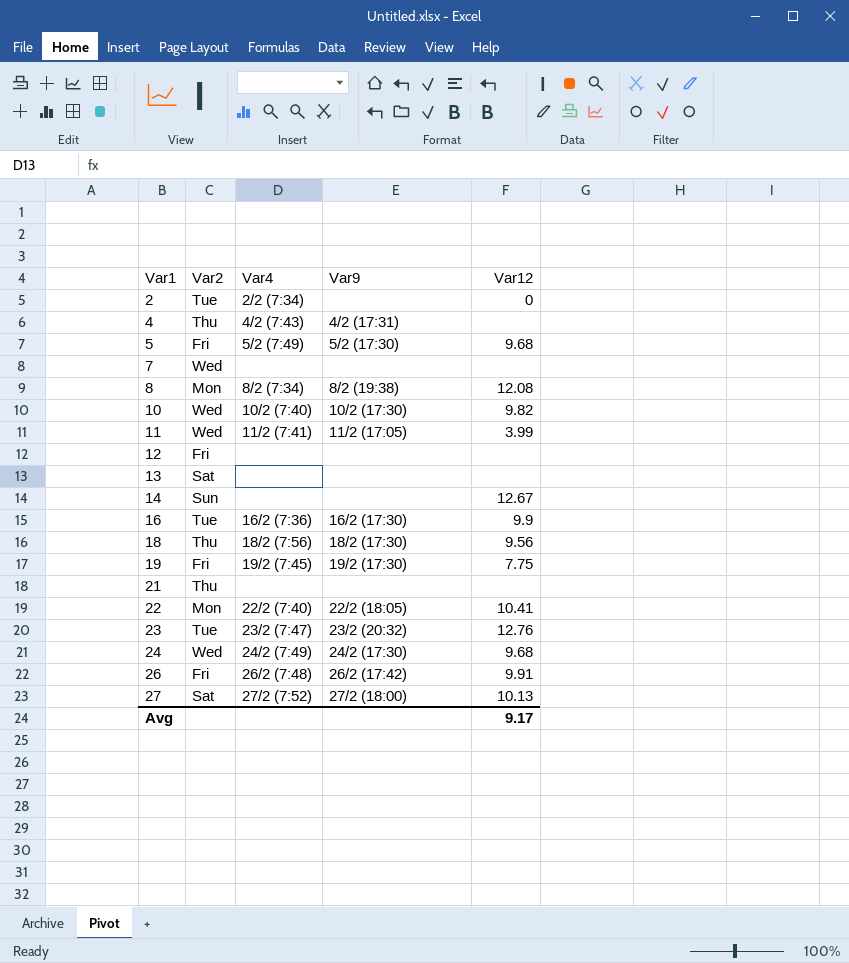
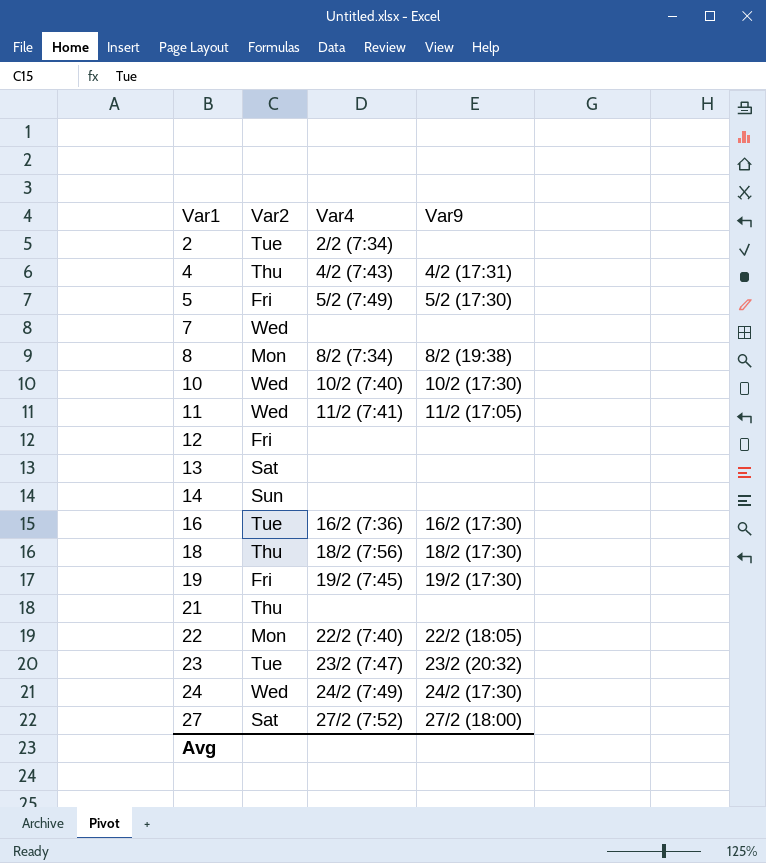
column Var12 | position: 5 -> none
row 26: Fri | 26/2 (7:48) | 26/2 (17:42) | 9.91 -> none

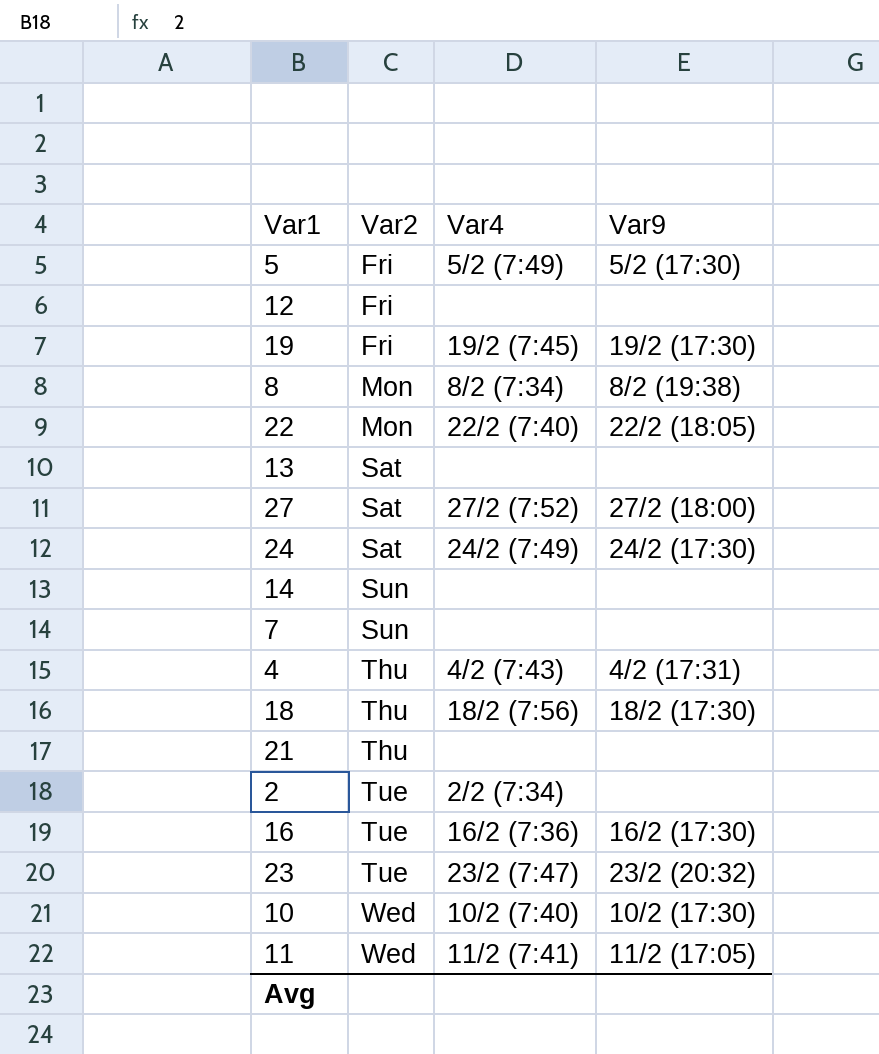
row order: Var1 ascending -> Var2 ascending
24 | Var2: Wed -> Sat
7 | Var2: Wed -> Sun

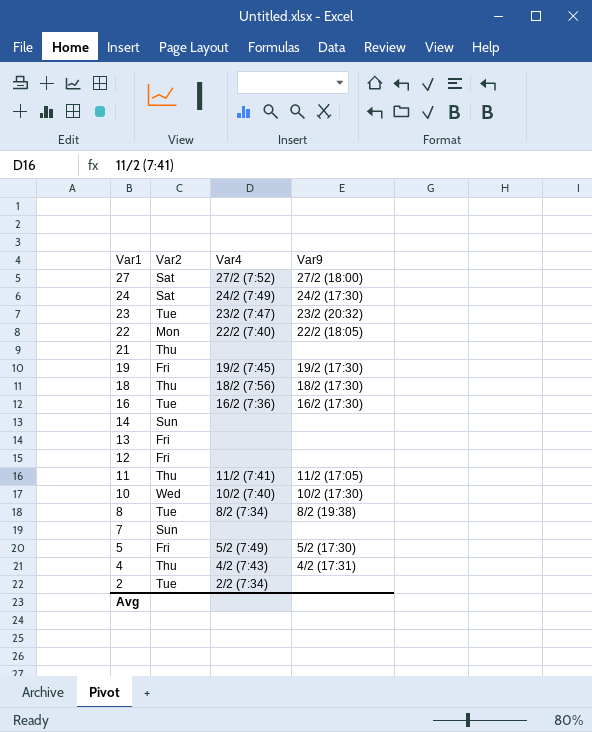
row order: Var2 ascending -> Var1 descending
13 | Var2: Sat -> Fri
11 | Var2: Wed -> Thu
8 | Var2: Mon -> Tue

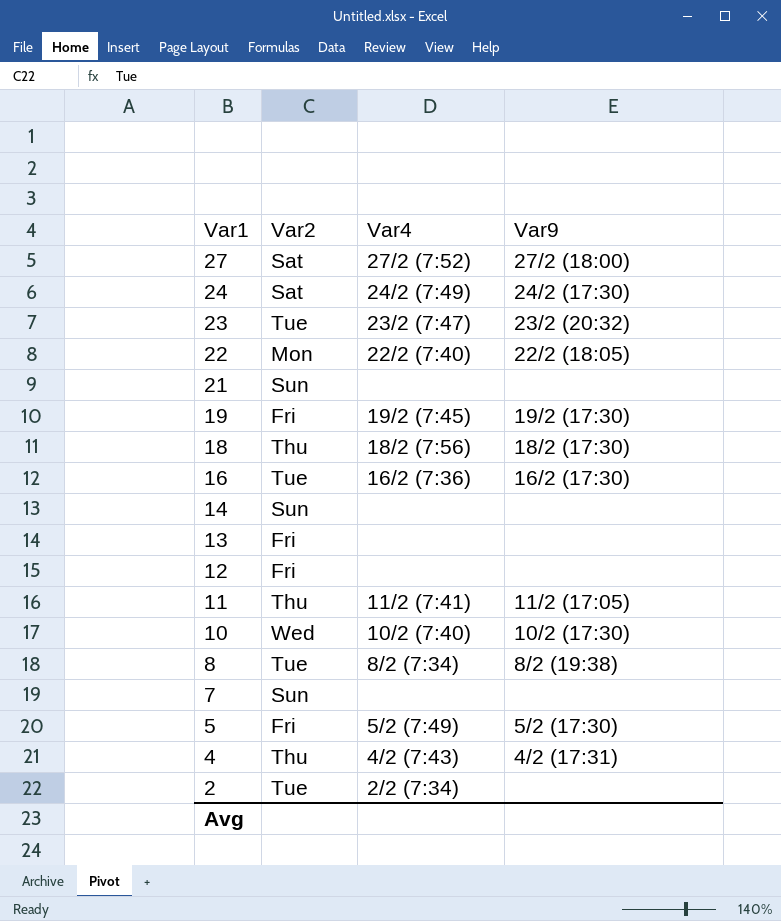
21 | Var2: Thu -> Sun

